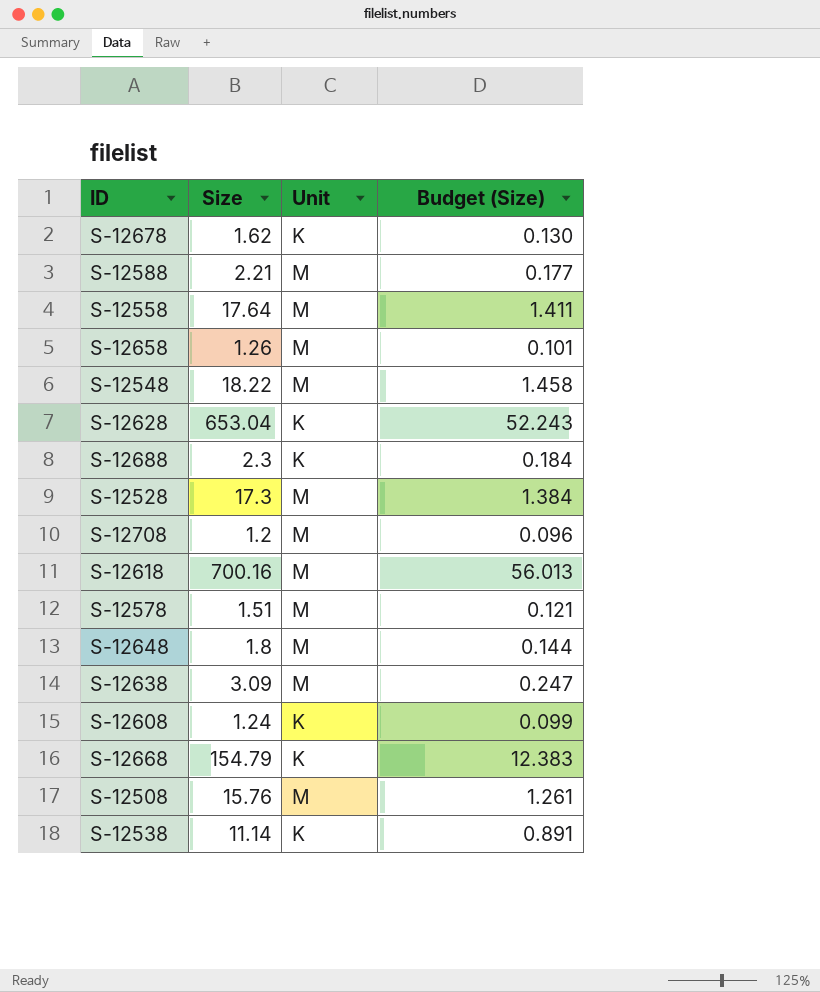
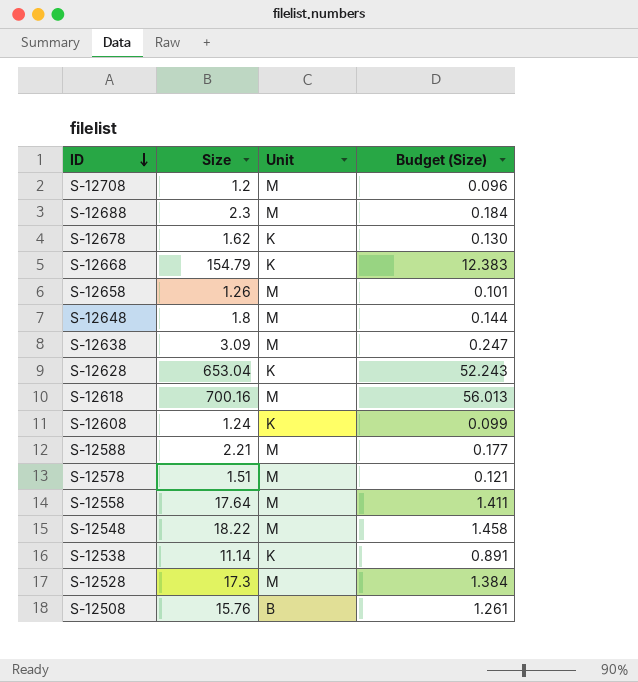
row order: none -> ID descending
S-12688 | Unit: K -> M
S-12508 | Unit: M -> B

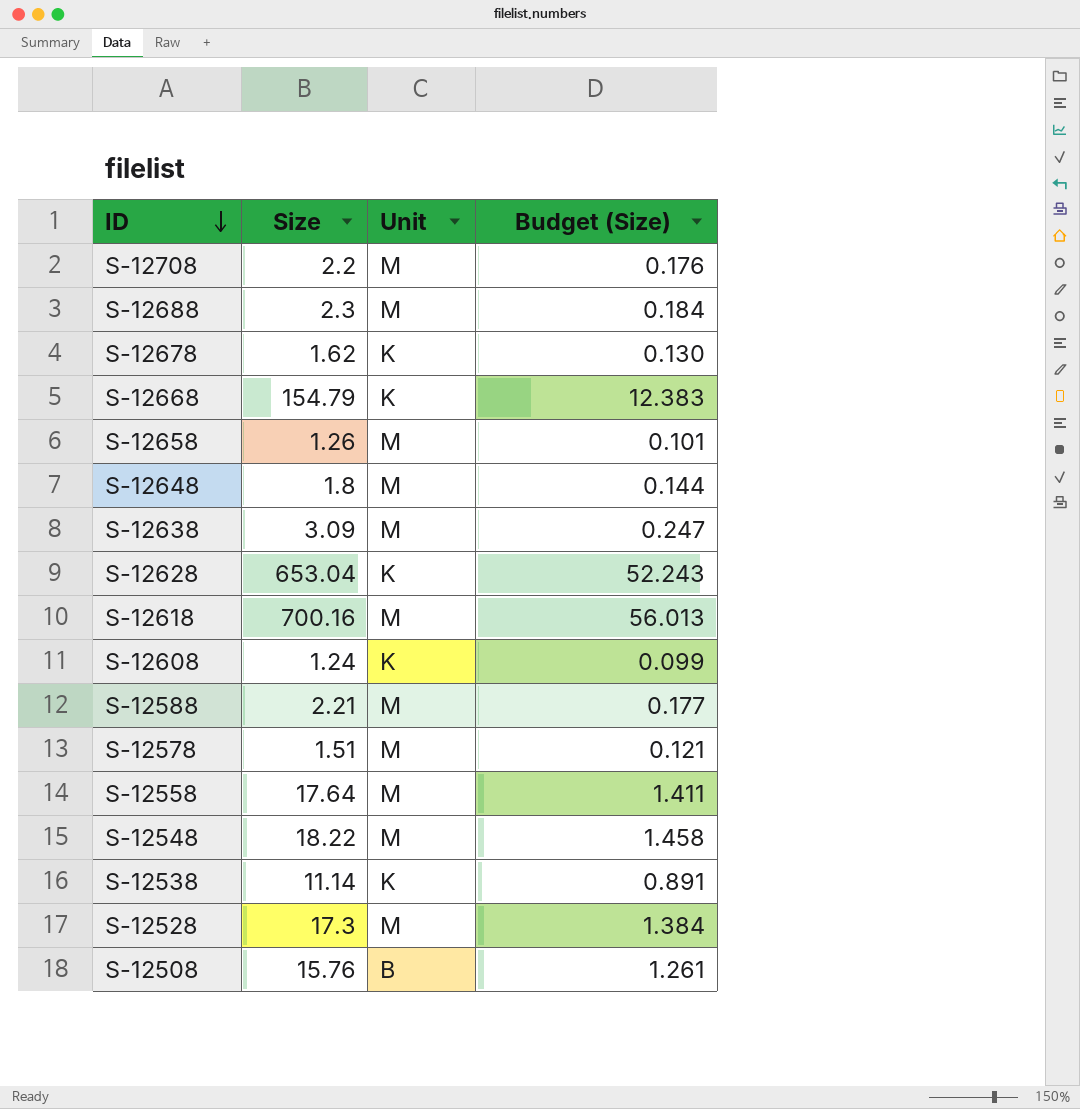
S-12708 | Size: 1.2 -> 2.2
S-12708 | Budget (Size): 0.096 -> 0.176

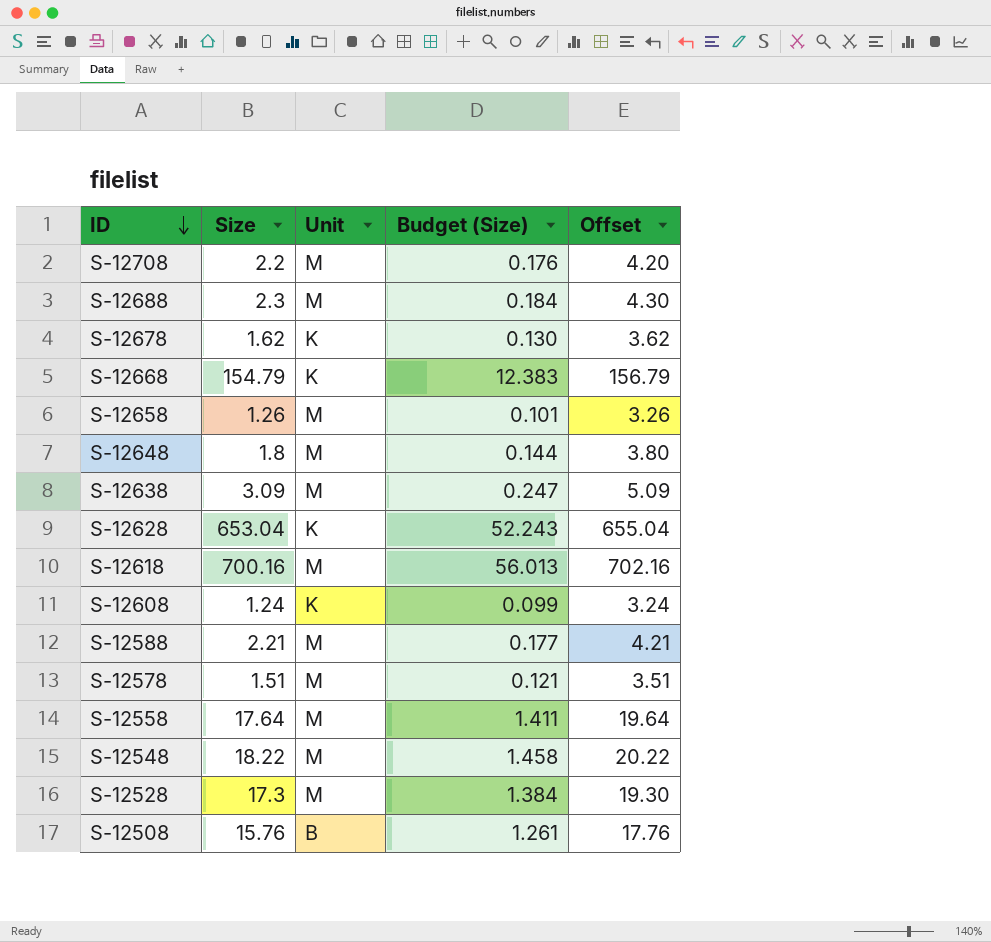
column Offset | formula: none -> [Size] + 2
row S-12538: 11.14 | K | 0.891 -> none

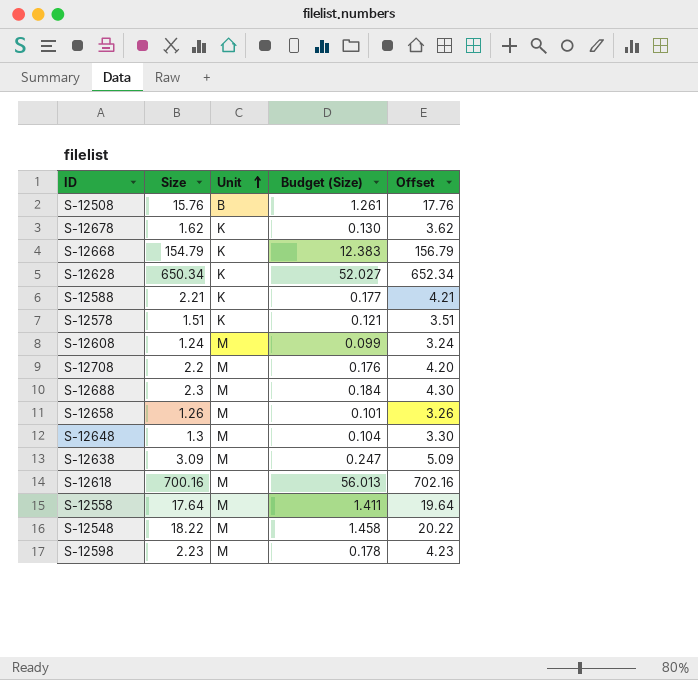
row order: ID descending -> Unit ascending
row S-12528: 17.3 | M | 1.384 | 19.30 -> none
S-12628 | Size: 653.04 -> 650.34
S-12628 | Budget (Size): 52.243 -> 52.027
S-12628 | Offset: 655.04 -> 652.34
S-12588 | Unit: M -> K
S-12578 | Unit: M -> K
S-12608 | Unit: K -> M
S-12648 | Size: 1.8 -> 1.3
S-12648 | Budget (Size): 0.144 -> 0.104
S-12648 | Offset: 3.80 -> 3.30
row S-12598: none -> 2.23 | M | 0.178 | 4.23

